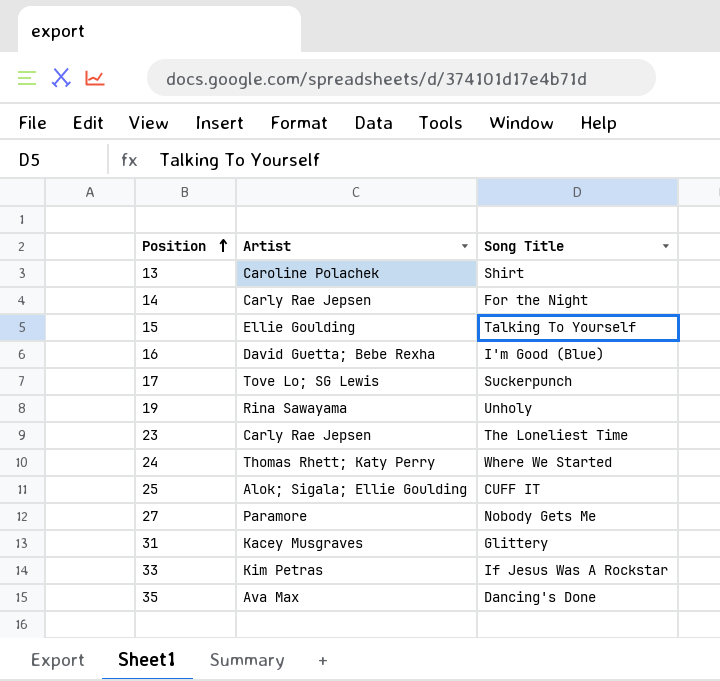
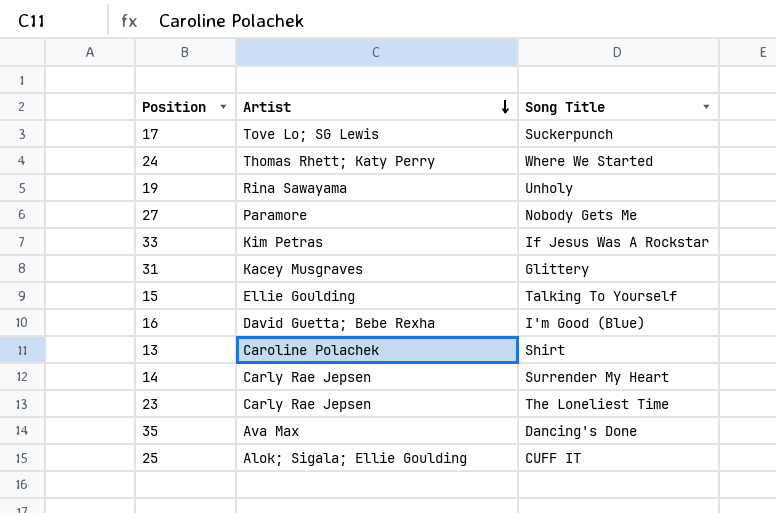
row order: Position ascending -> Artist descending
14 | Song Title: For the Night -> Surrender My Heart

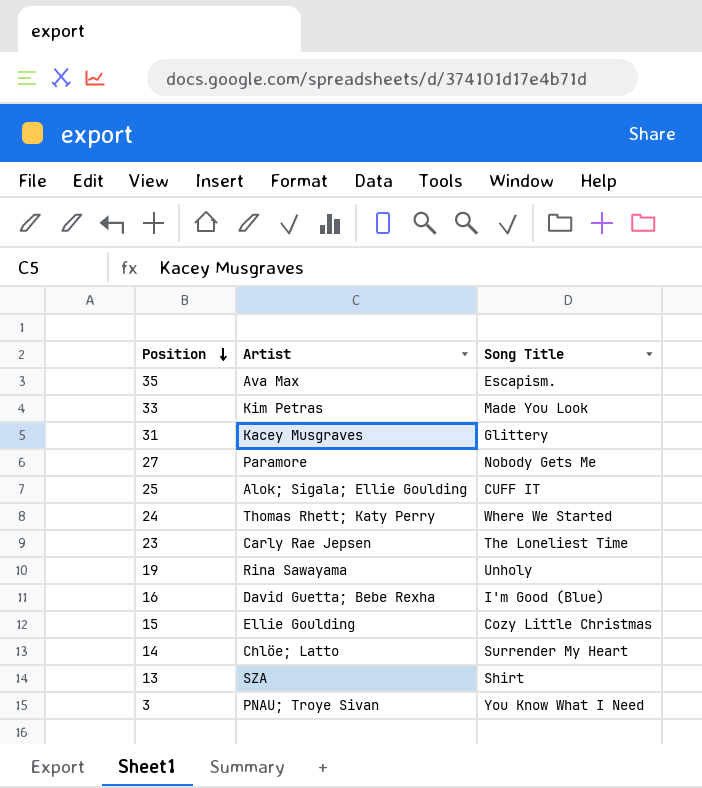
row order: Artist descending -> Position descending
row 17: Tove Lo; SG Lewis | Suckerpunch -> none
35 | Song Title: Dancing's Done -> Escapism.
33 | Song Title: If Jesus Was A Rockstar -> Made You Look
15 | Song Title: Talking To Yourself -> Cozy Little Christmas
14 | Artist: Carly Rae Jepsen -> Chlöe; Latto
13 | Artist: Caroline Polachek -> SZA
row 3: none -> PNAU; Troye Sivan | You Know What I Need

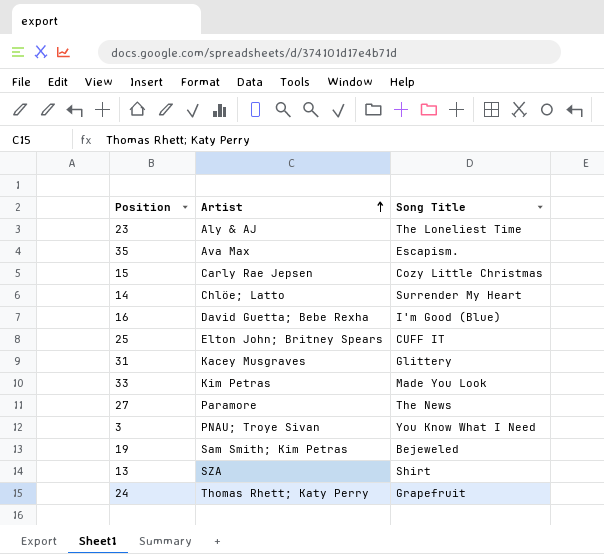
row order: Position descending -> Artist ascending
23 | Artist: Carly Rae Jepsen -> Aly & AJ
15 | Artist: Ellie Goulding -> Carly Rae Jepsen
25 | Artist: Alok; Sigala; Ellie Goulding -> Elton John; Britney Spears
27 | Song Title: Nobody Gets Me -> The News
19 | Artist: Rina Sawayama -> Sam Smith; Kim Petras
19 | Song Title: Unholy -> Bejeweled
24 | Song Title: Where We Started -> Grapefruit

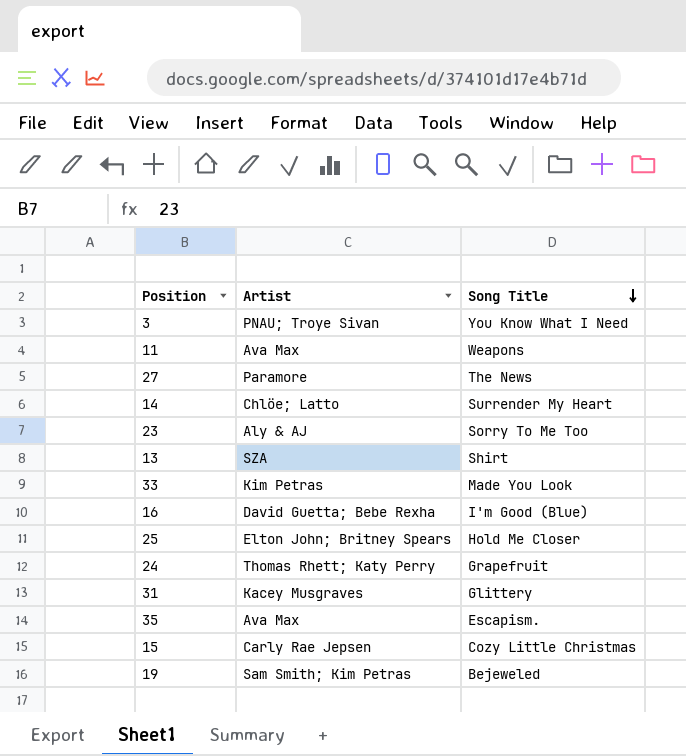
row order: Artist ascending -> Song Title descending
row 11: none -> Ava Max | Weapons
23 | Song Title: The Loneliest Time -> Sorry To Me Too
25 | Song Title: CUFF IT -> Hold Me Closer

